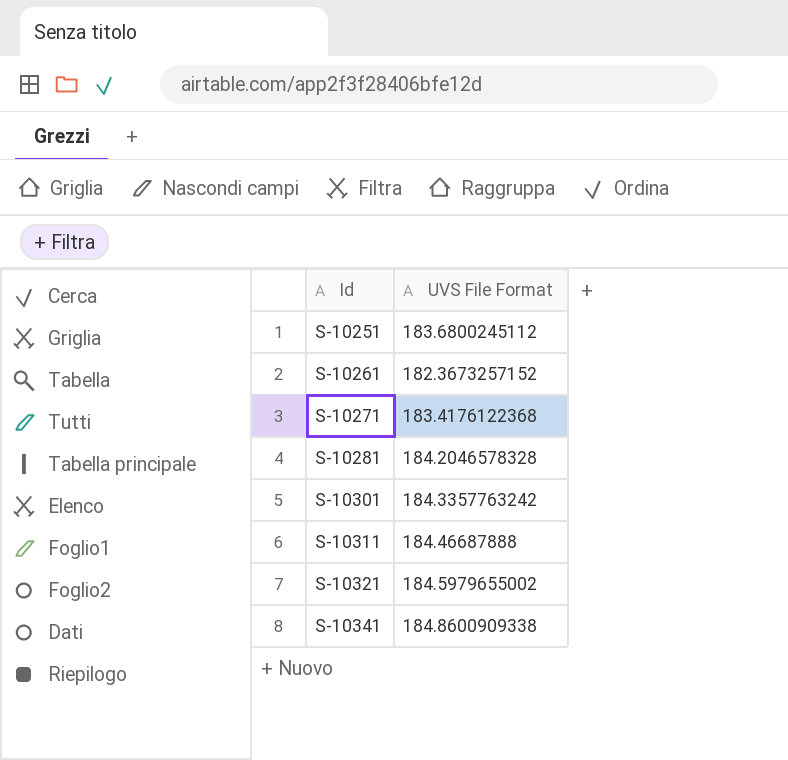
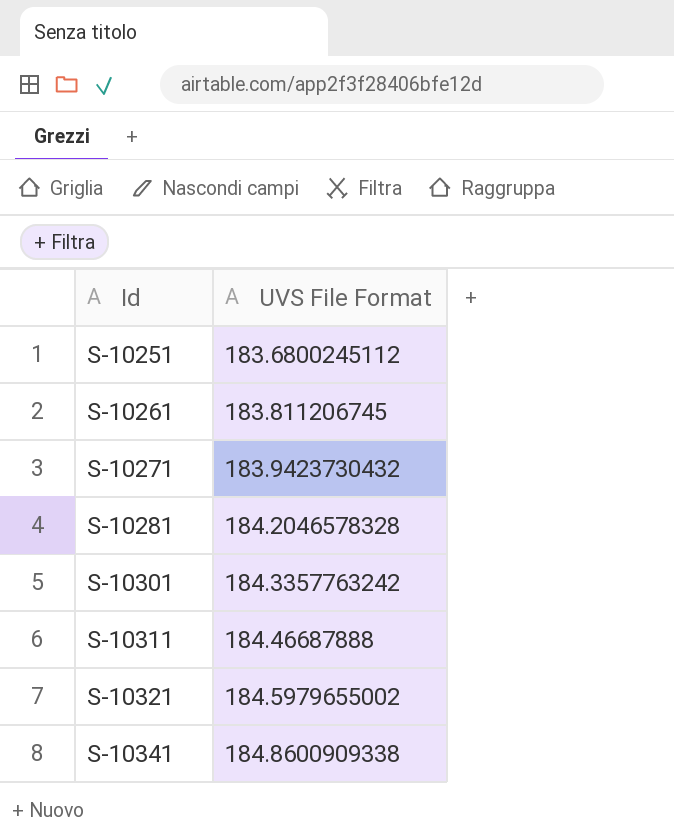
S-10261 | UVS File Format: 182.3673257152 -> 183.811206745
S-10271 | UVS File Format: 183.4176122368 -> 183.9423730432

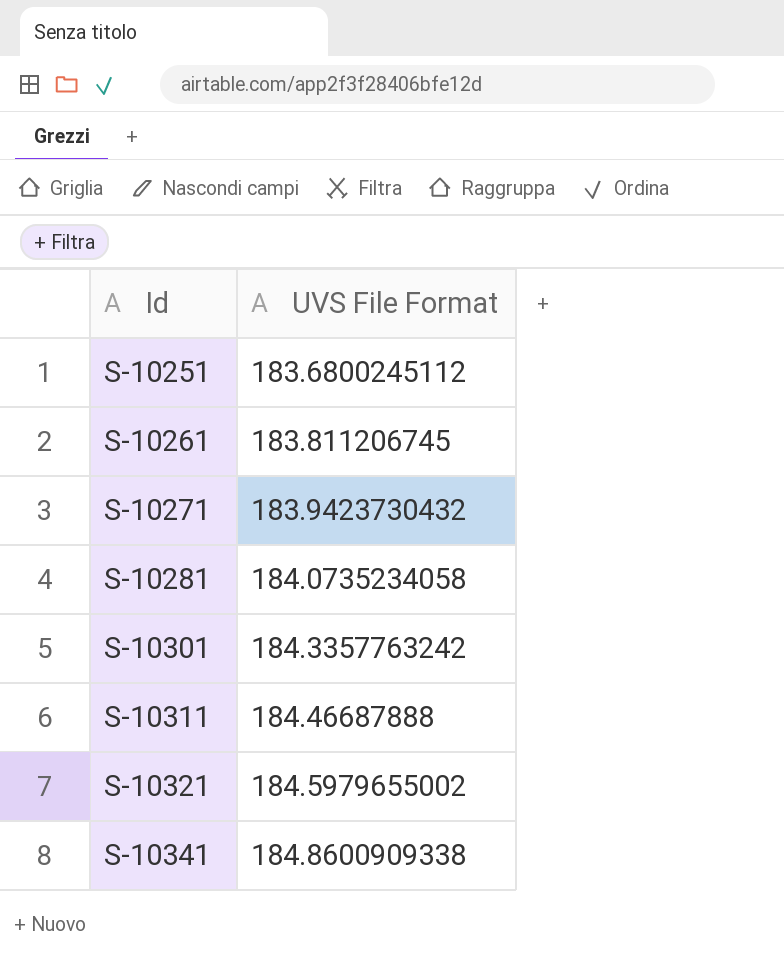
S-10281 | UVS File Format: 184.2046578328 -> 184.0735234058

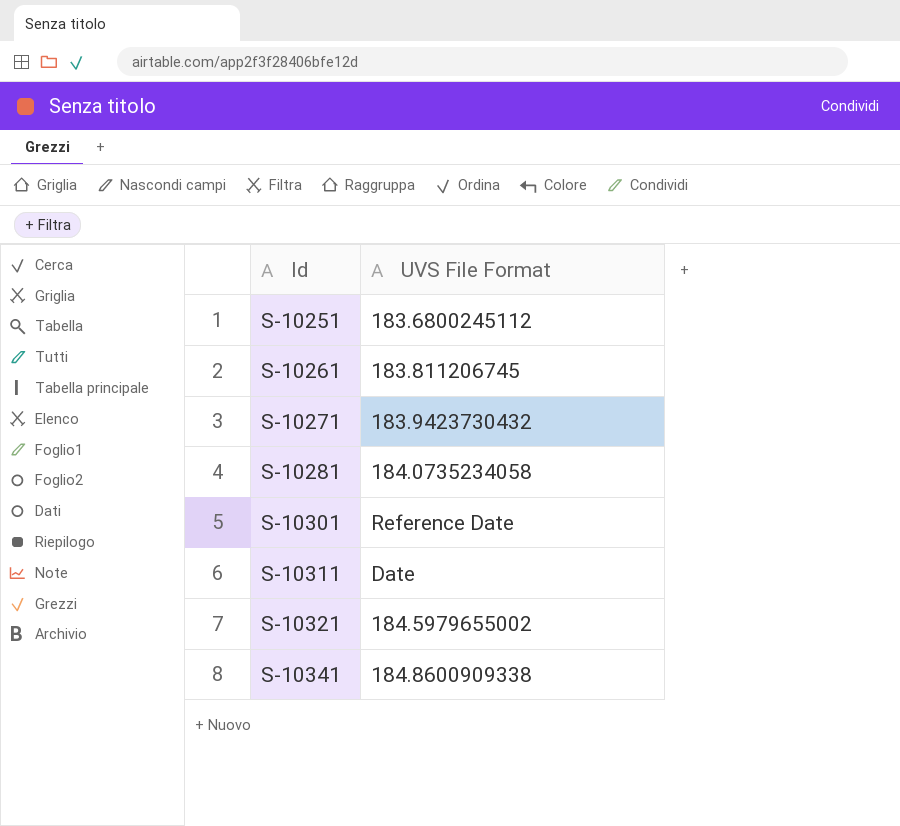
S-10301 | UVS File Format: 184.3357763242 -> Reference Date
S-10311 | UVS File Format: 184.46687888 -> Date

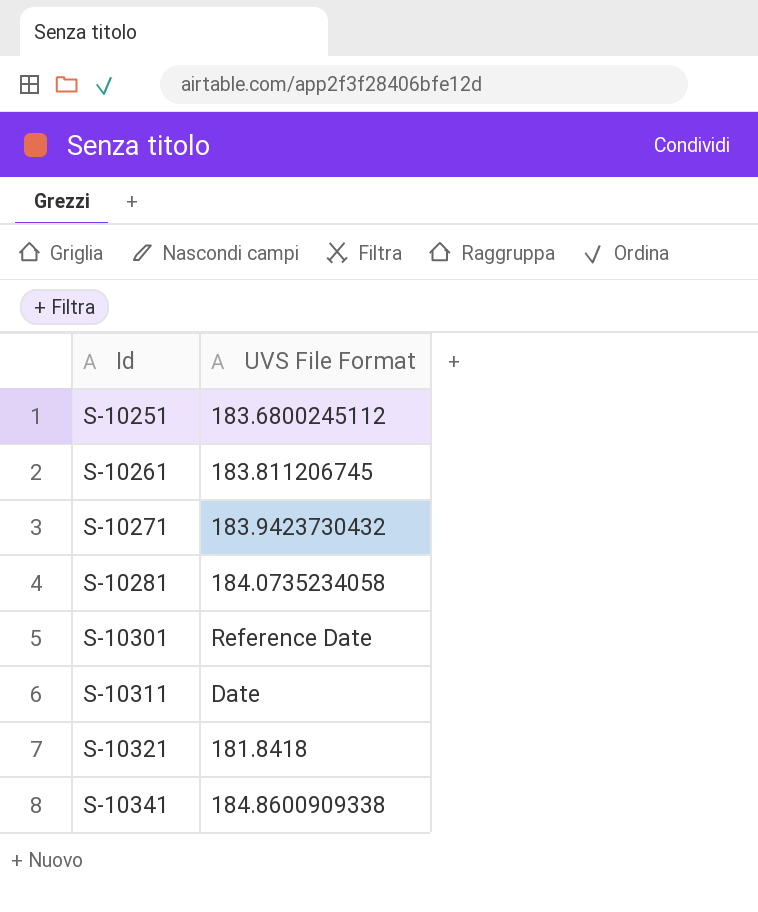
S-10321 | UVS File Format: 184.5979655002 -> 181.8418

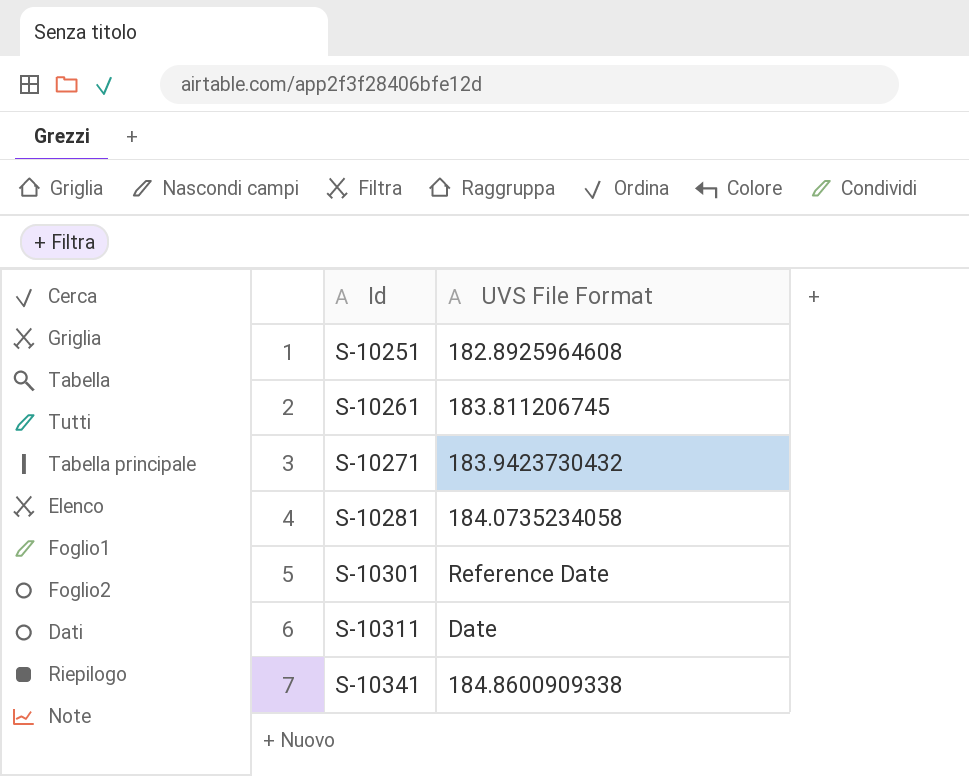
row S-10321: 181.8418 -> none
S-10251 | UVS File Format: 183.6800245112 -> 182.8925964608

